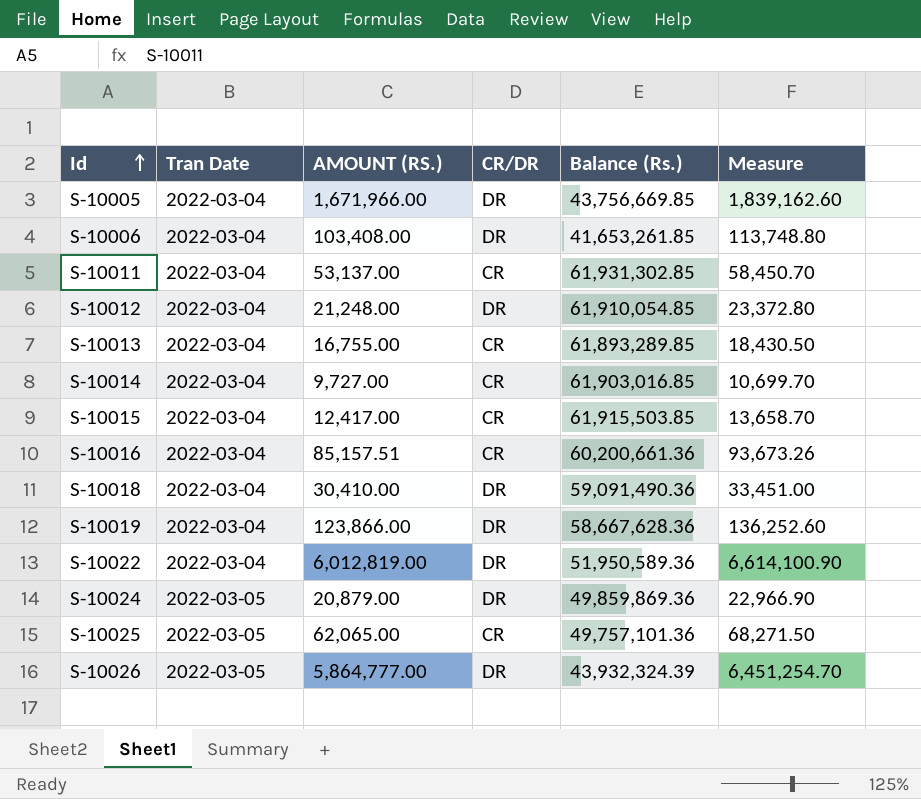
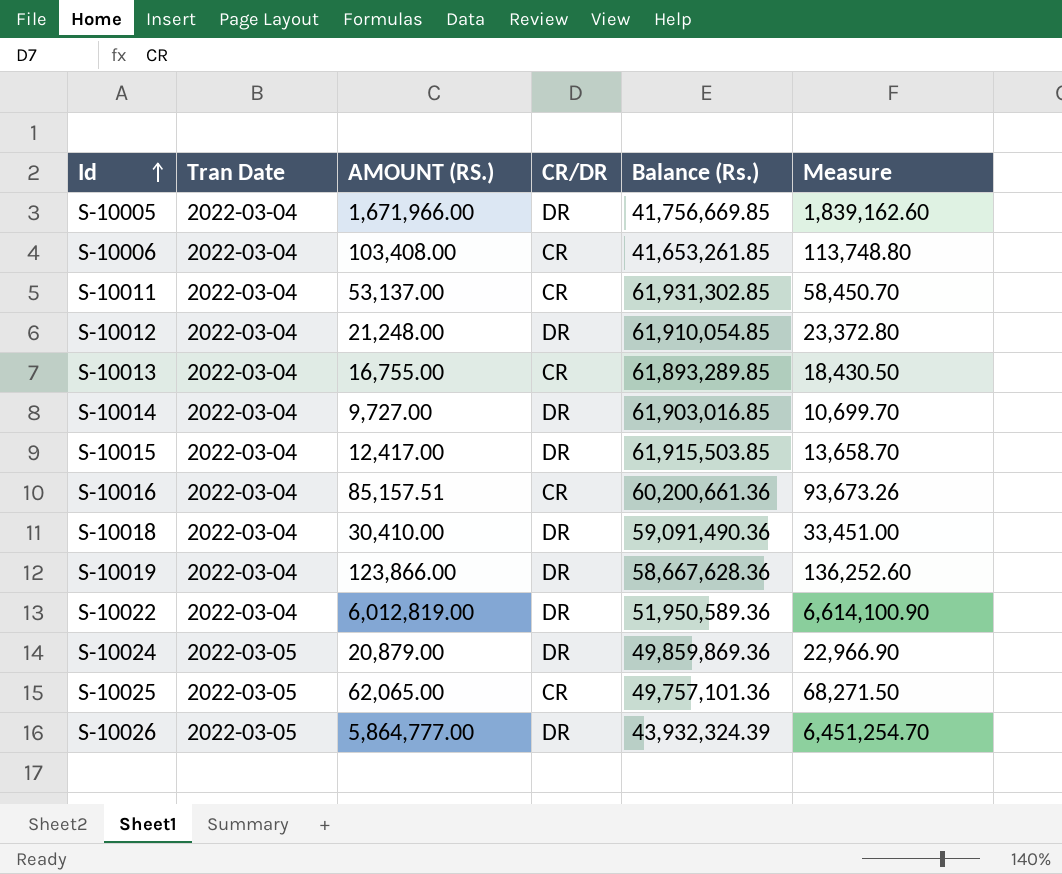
S-10005 | Balance (Rs.): 43,756,669.85 -> 41,756,669.85
S-10006 | CR/DR: DR -> CR
S-10014 | CR/DR: CR -> DR
S-10015 | CR/DR: CR -> DR

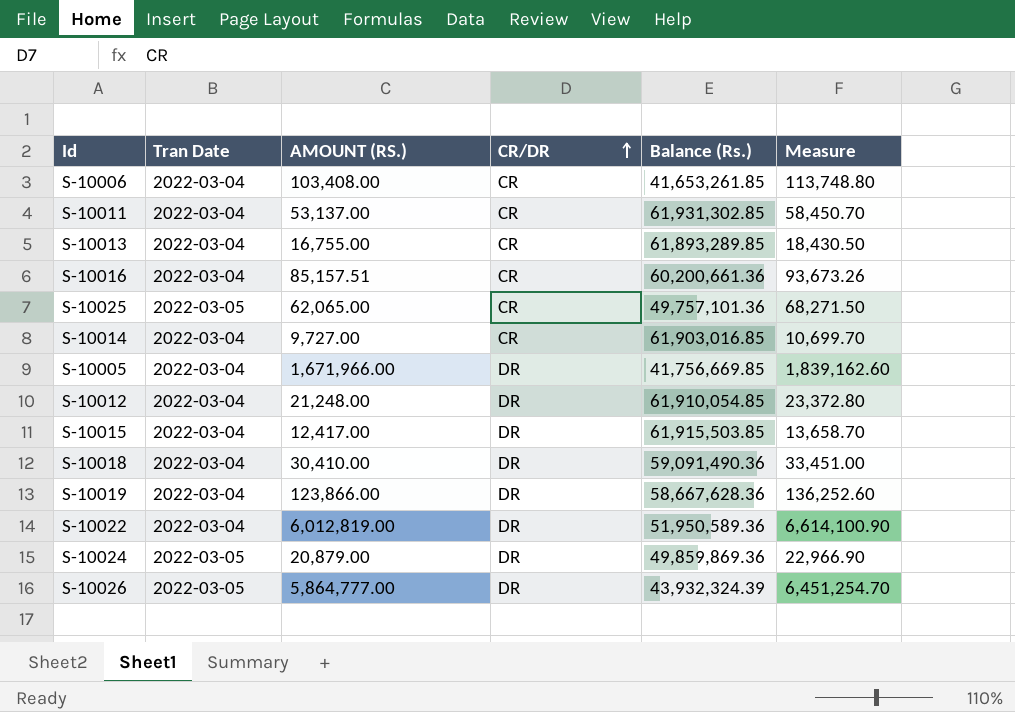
row order: Id ascending -> CR/DR ascending
S-10014 | CR/DR: DR -> CR

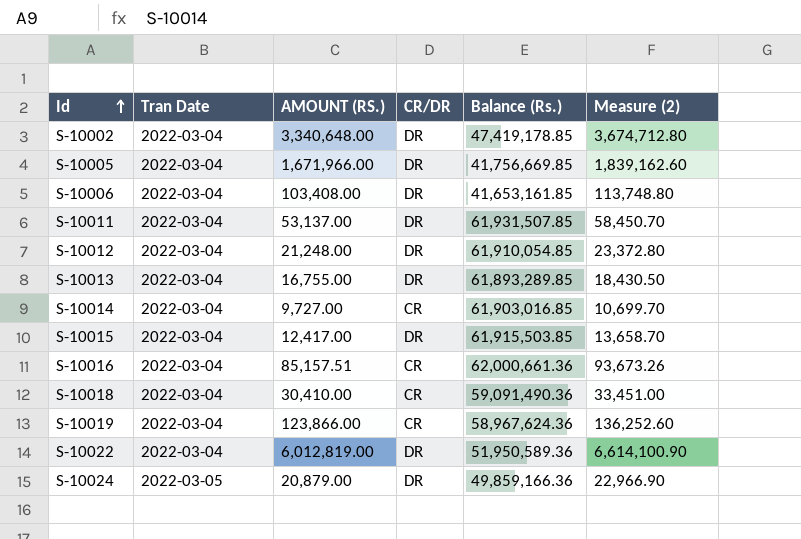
row order: CR/DR ascending -> Id ascending
column name: Measure -> Measure (2)
row S-10025: 2022-03-05 | 62,065.00 | CR | 49,757,101.36 | 68,271.50 -> none
row S-10026: 2022-03-05 | 5,864,777.00 | DR | 43,932,324.39 | 6,451,254.70 -> none
row S-10002: none -> 2022-03-04 | 3,340,648.00 | DR | 47,419,178.85 | 3,674,712.80
S-10006 | CR/DR: CR -> DR
S-10006 | Balance (Rs.): 41,653,261.85 -> 41,653,161.85
S-10011 | CR/DR: CR -> DR
S-10011 | Balance (Rs.): 61,931,302.85 -> 61,931,507.85
S-10013 | CR/DR: CR -> DR
S-10016 | Balance (Rs.): 60,200,661.36 -> 62,000,661.36
S-10018 | CR/DR: DR -> CR
S-10019 | CR/DR: DR -> CR
S-10019 | Balance (Rs.): 58,667,628.36 -> 58,967,624.36
S-10024 | Balance (Rs.): 49,859,869.36 -> 49,859,166.36

